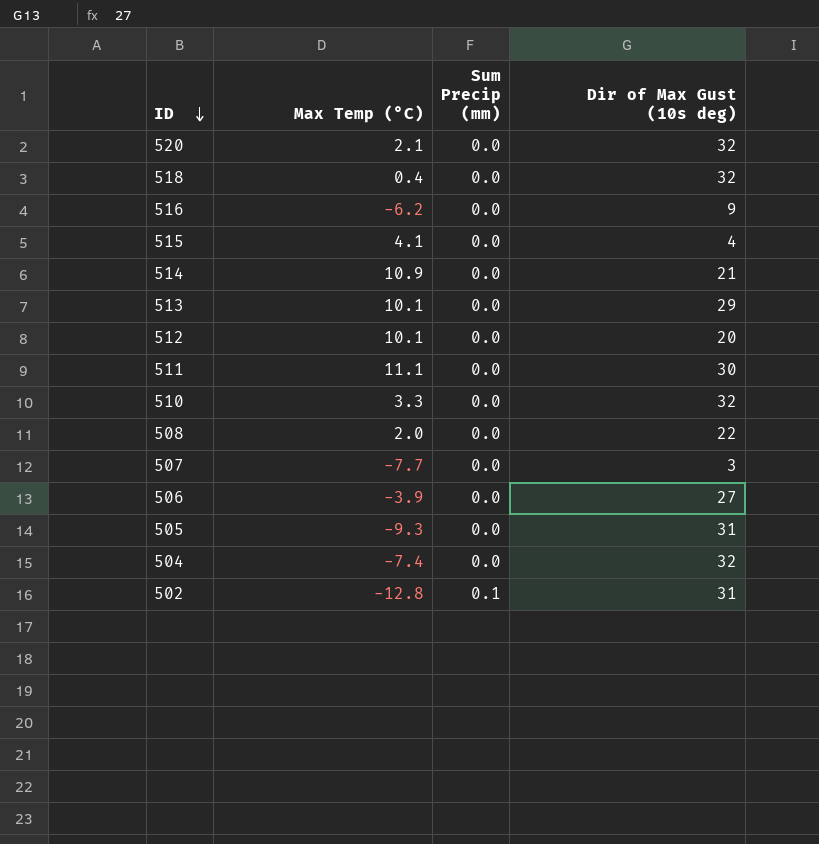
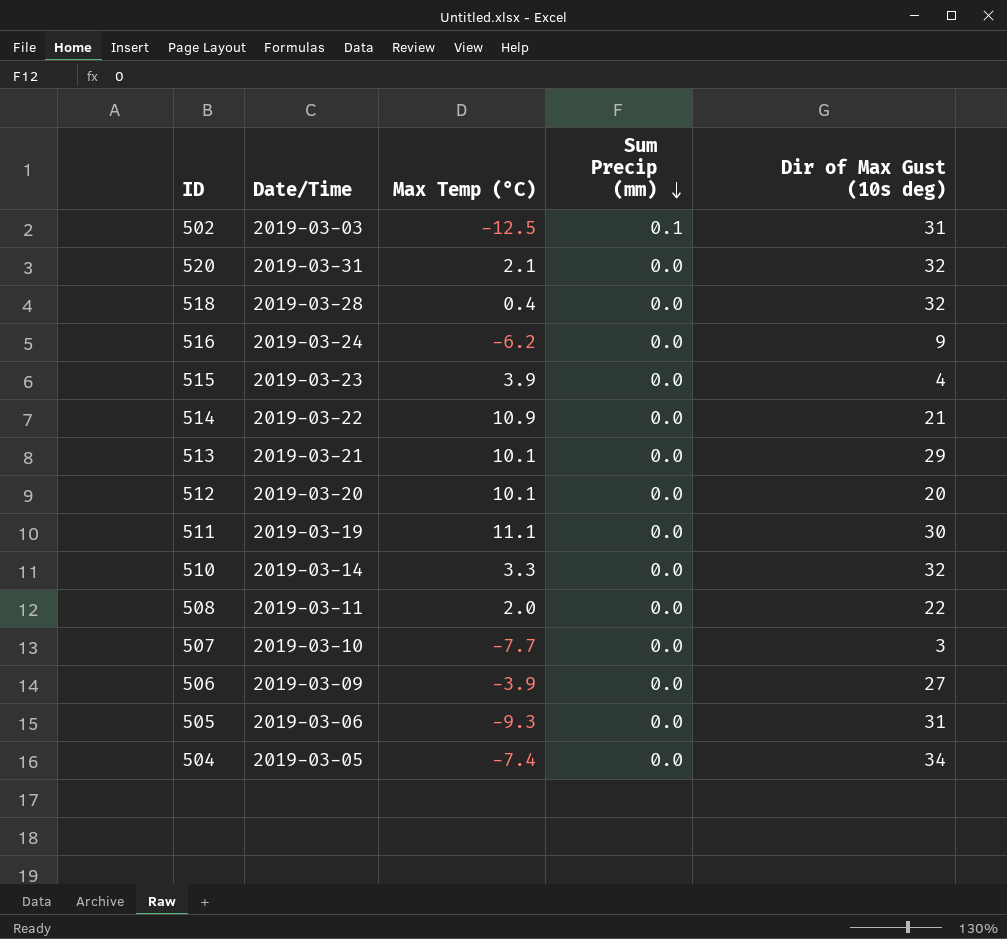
row order: ID descending -> Sum Precip (mm) descending
column Date/Time | position: none -> 2
502 | Max Temp (°C): -12.8 -> -12.5
515 | Max Temp (°C): 4.1 -> 3.9
504 | Dir of Max Gust (10s deg): 32 -> 34

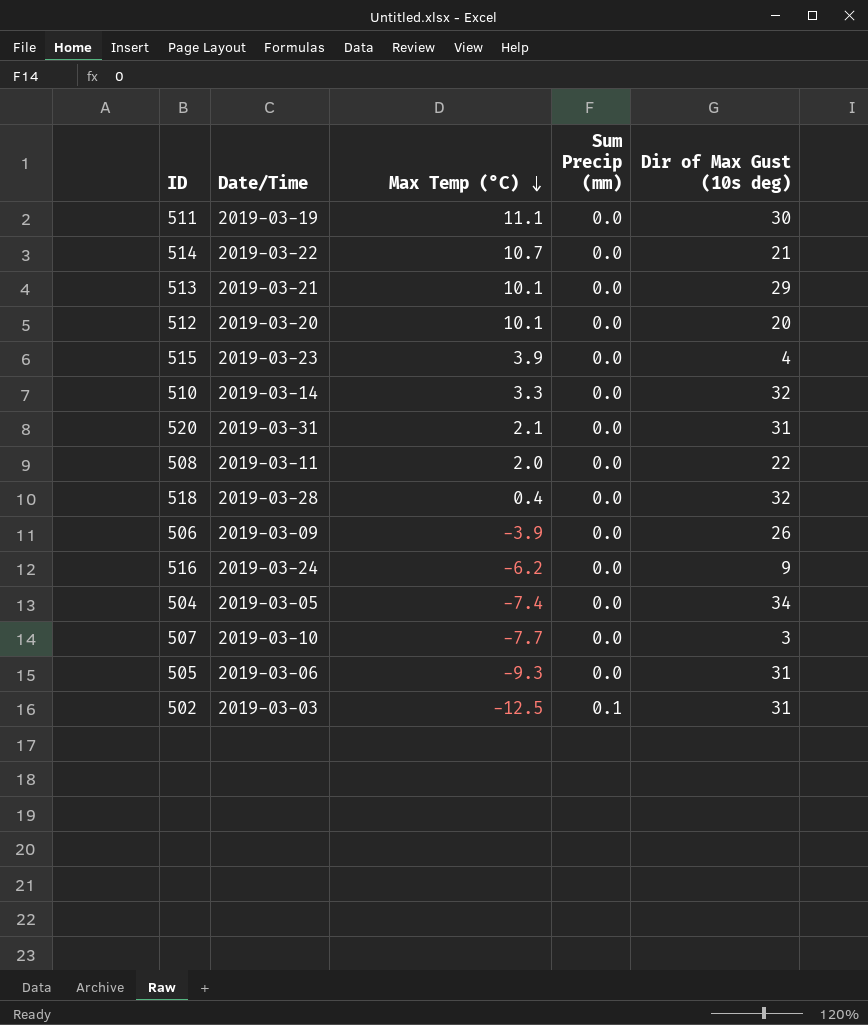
row order: Sum Precip (mm) descending -> Max Temp (°C) descending
514 | Max Temp (°C): 10.9 -> 10.7
520 | Dir of Max Gust (10s deg): 32 -> 31
506 | Dir of Max Gust (10s deg): 27 -> 26

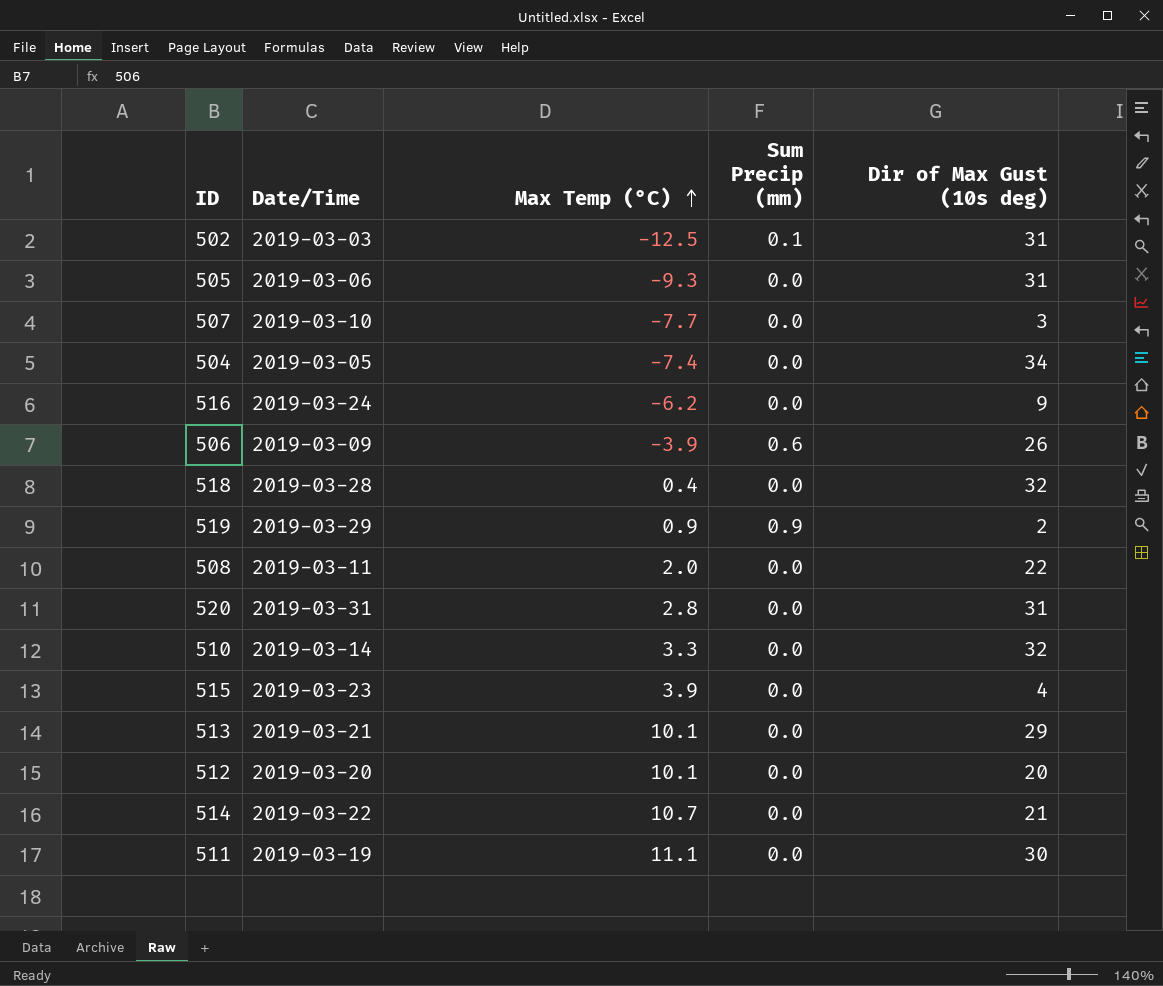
row order: Max Temp (°C) descending -> Max Temp (°C) ascending
506 | Sum Precip (mm): 0.0 -> 0.6
row 519: none -> 2019-03-29 | 0.9 | 0.9 | 2
520 | Max Temp (°C): 2.1 -> 2.8

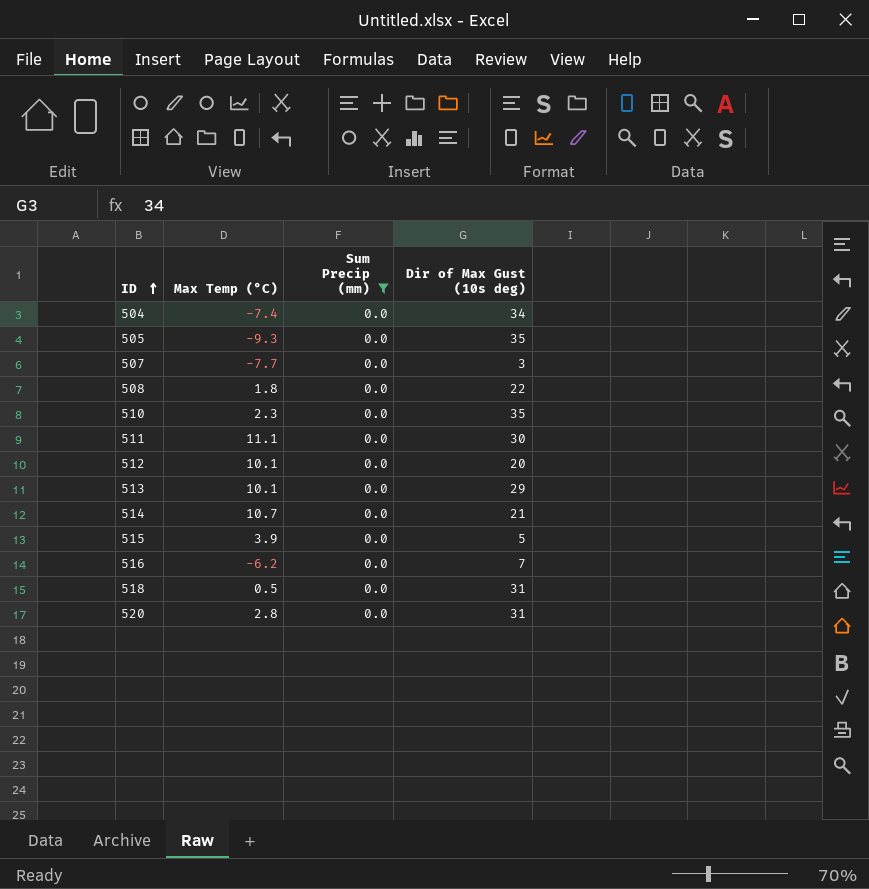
filter: none -> Sum Precip (mm) = 0.0
row order: Max Temp (°C) ascending -> ID ascending
column Date/Time | position: 2 -> none
505 | Dir of Max Gust (10s deg): 31 -> 35
508 | Max Temp (°C): 2.0 -> 1.8
510 | Max Temp (°C): 3.3 -> 2.3
510 | Dir of Max Gust (10s deg): 32 -> 35
515 | Dir of Max Gust (10s deg): 4 -> 5
516 | Dir of Max Gust (10s deg): 9 -> 7
518 | Max Temp (°C): 0.4 -> 0.5
518 | Dir of Max Gust (10s deg): 32 -> 31

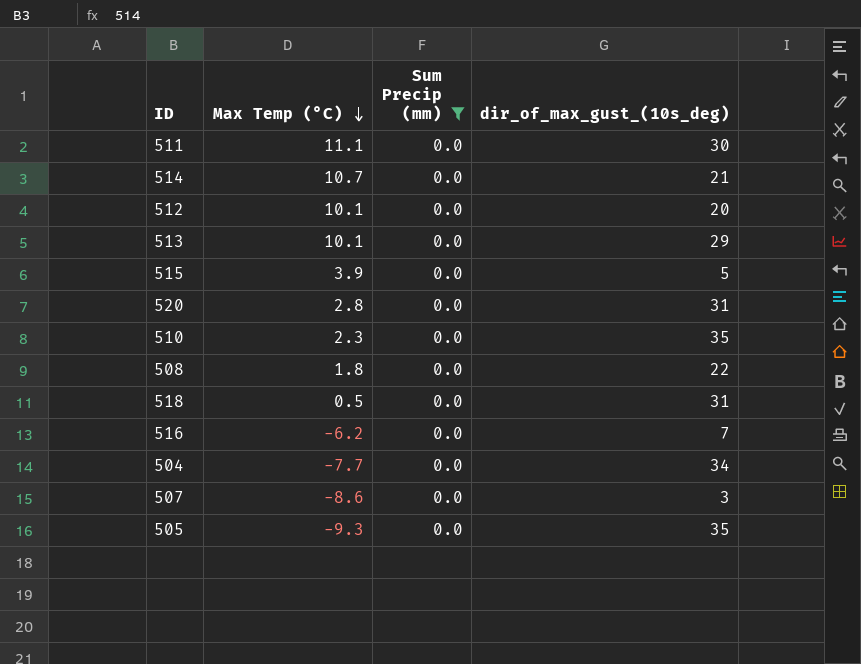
row order: ID ascending -> Max Temp (°C) descending
column name: Dir of Max Gust (10s deg) -> dir_of_max_gust_(10s_deg)
504 | Max Temp (°C): -7.4 -> -7.7
507 | Max Temp (°C): -7.7 -> -8.6

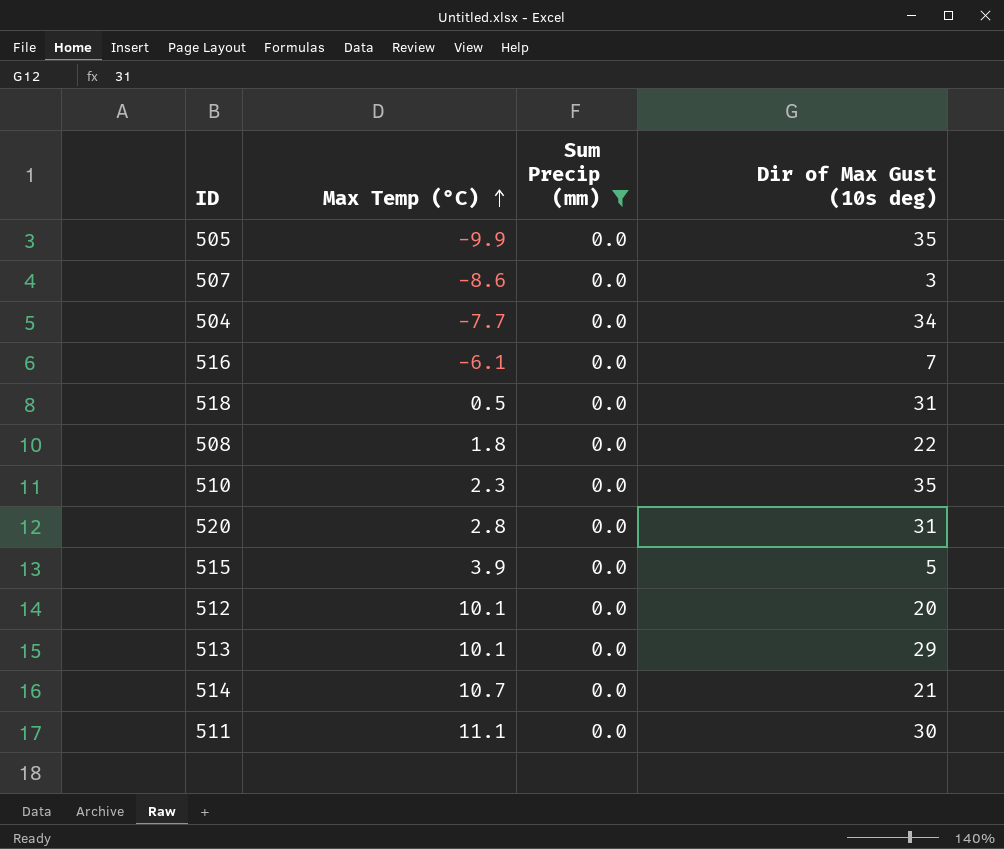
row order: Max Temp (°C) descending -> Max Temp (°C) ascending
column name: dir_of_max_gust_(10s_deg) -> Dir of Max Gust (10s deg)
505 | Max Temp (°C): -9.3 -> -9.9
516 | Max Temp (°C): -6.2 -> -6.1

